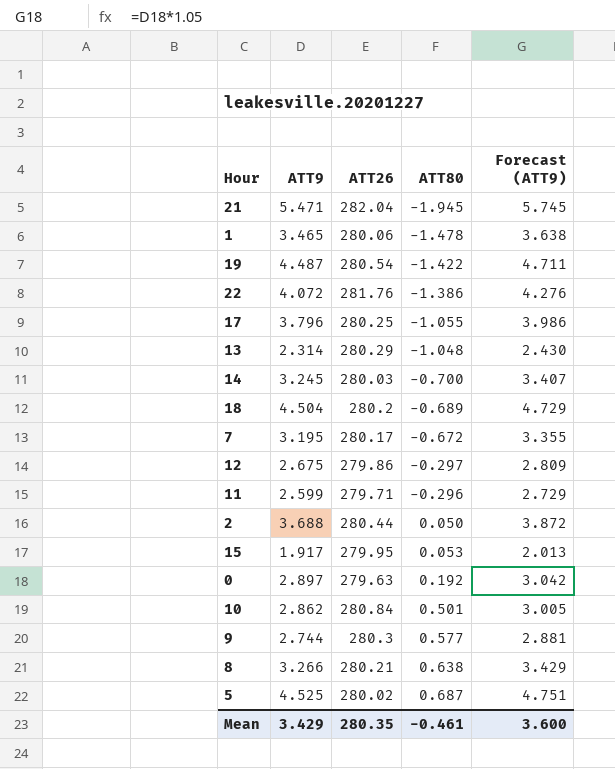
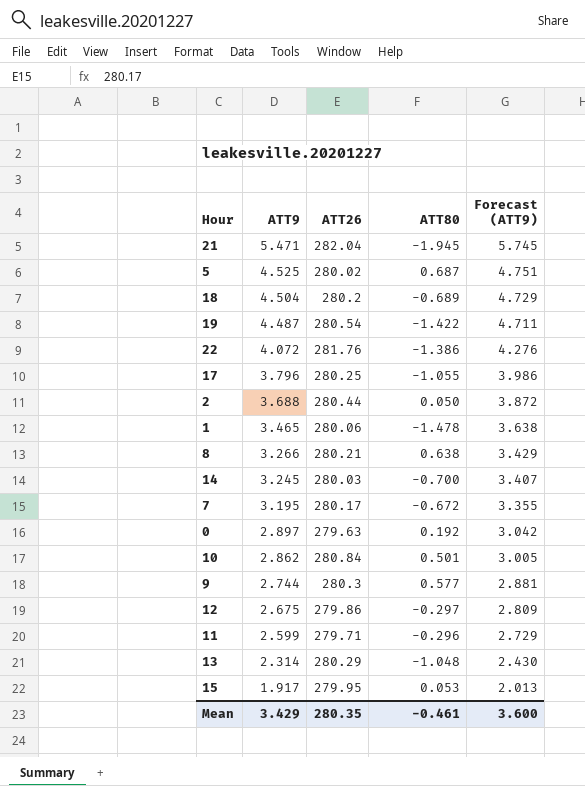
row order: ATT80 ascending -> ATT9 descending

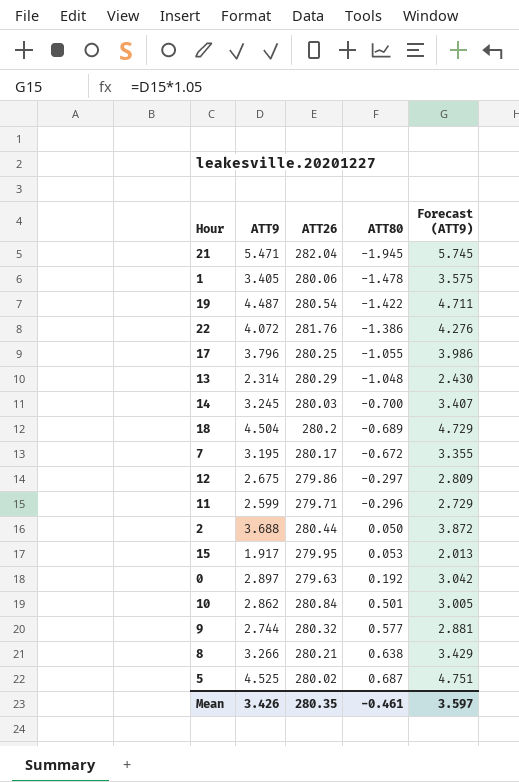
row order: ATT9 descending -> ATT80 ascending
1 | ATT9: 3.465 -> 3.405
1 | Forecast (ATT9): 3.638 -> 3.575
9 | ATT26: 280.3 -> 280.32
Mean | ATT9: 3.429 -> 3.426
Mean | Forecast (ATT9): 3.600 -> 3.597

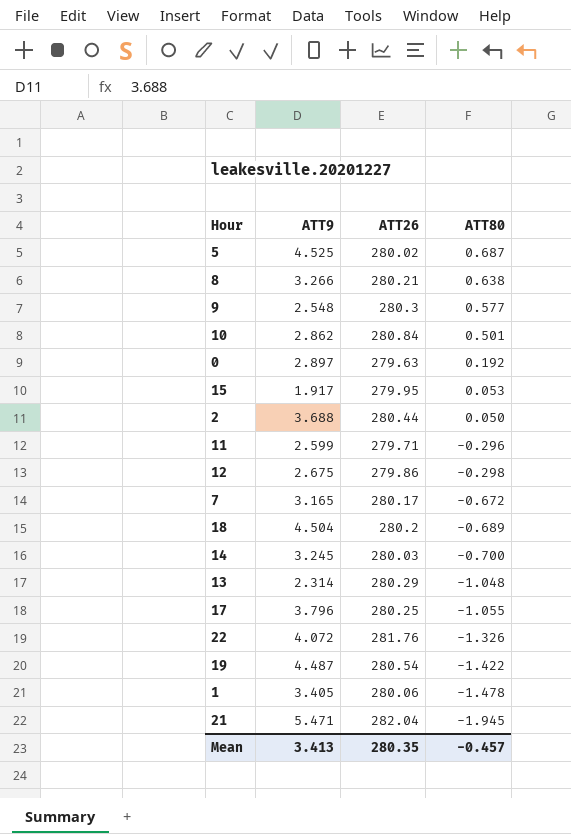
row order: ATT80 ascending -> ATT80 descending
column Forecast (ATT9) | formula: [ATT9] * 1.05 -> none
9 | ATT9: 2.744 -> 2.548
9 | ATT26: 280.32 -> 280.3
12 | ATT80: -0.297 -> -0.298
7 | ATT9: 3.195 -> 3.165
22 | ATT80: -1.386 -> -1.326
Mean | ATT9: 3.426 -> 3.413
Mean | ATT80: -0.461 -> -0.457

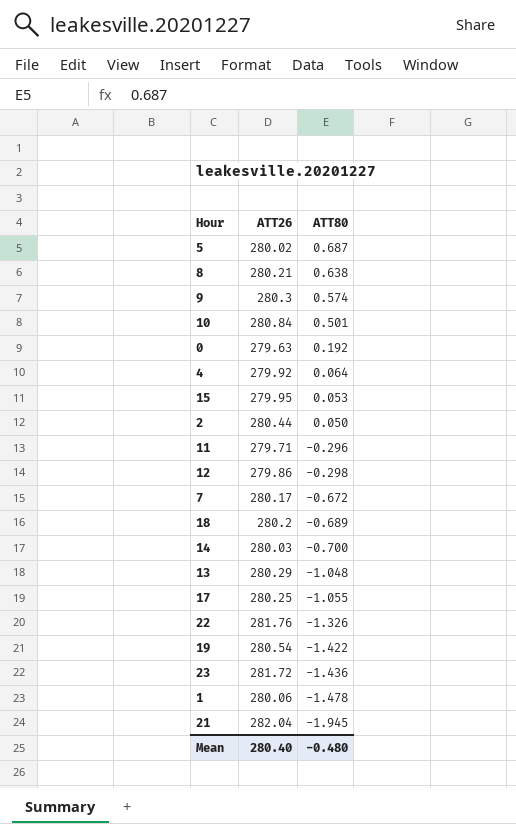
column ATT9 | position: 2 -> none
9 | ATT80: 0.577 -> 0.574
row 4: none -> 279.92 | 0.064
row 23: none -> 281.72 | -1.436
Mean | ATT26: 280.35 -> 280.40
Mean | ATT80: -0.457 -> -0.480

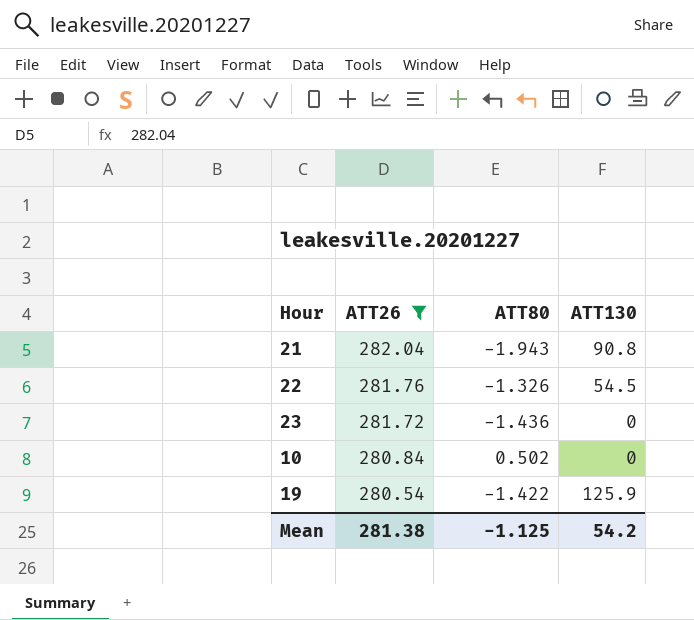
filter: none -> ATT26 >= 280.54
row order: ATT80 descending -> ATT26 descending
column ATT130 | position: none -> 4
21 | ATT80: -1.945 -> -1.943
10 | ATT80: 0.501 -> 0.502
Mean | ATT26: 280.40 -> 281.38
Mean | ATT80: -0.480 -> -1.125

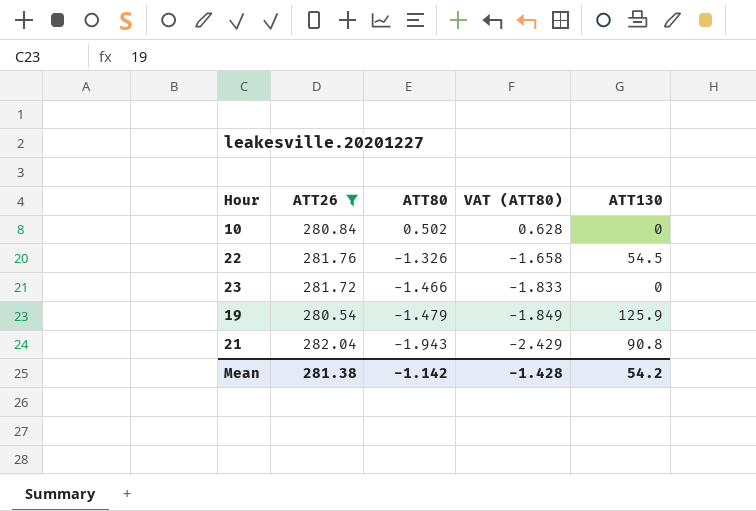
row order: ATT26 descending -> ATT80 descending
column VAT (ATT80) | formula: none -> [ATT80] * 1.25
23 | ATT80: -1.436 -> -1.466
19 | ATT80: -1.422 -> -1.479
Mean | ATT80: -1.125 -> -1.142

